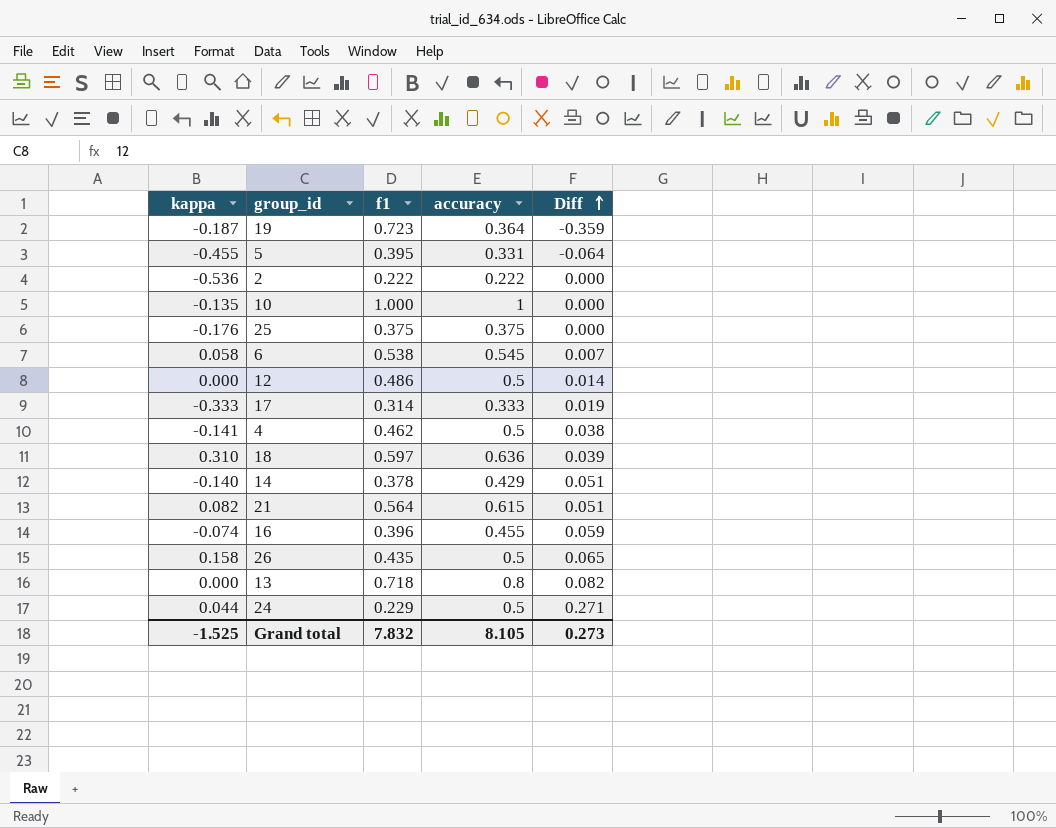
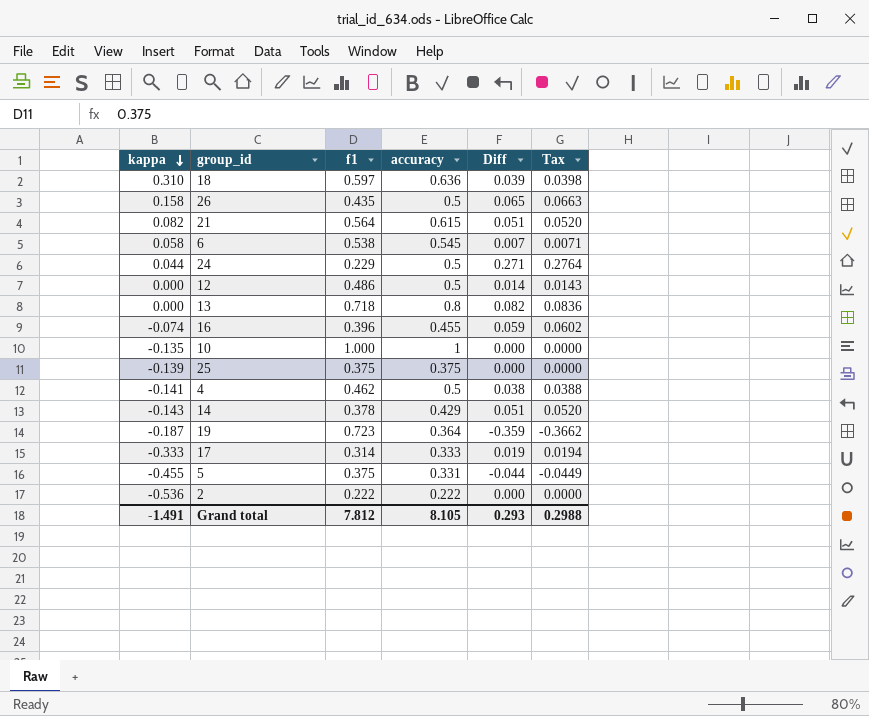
row order: Diff ascending -> kappa descending
column Tax | formula: none -> [Diff] * 1.02
25 | kappa: -0.176 -> -0.139
14 | kappa: -0.140 -> -0.143
5 | f1: 0.395 -> 0.375
5 | Diff: -0.064 -> -0.044
Grand total | kappa: -1.525 -> -1.491
Grand total | f1: 7.832 -> 7.812
Grand total | Diff: 0.273 -> 0.293

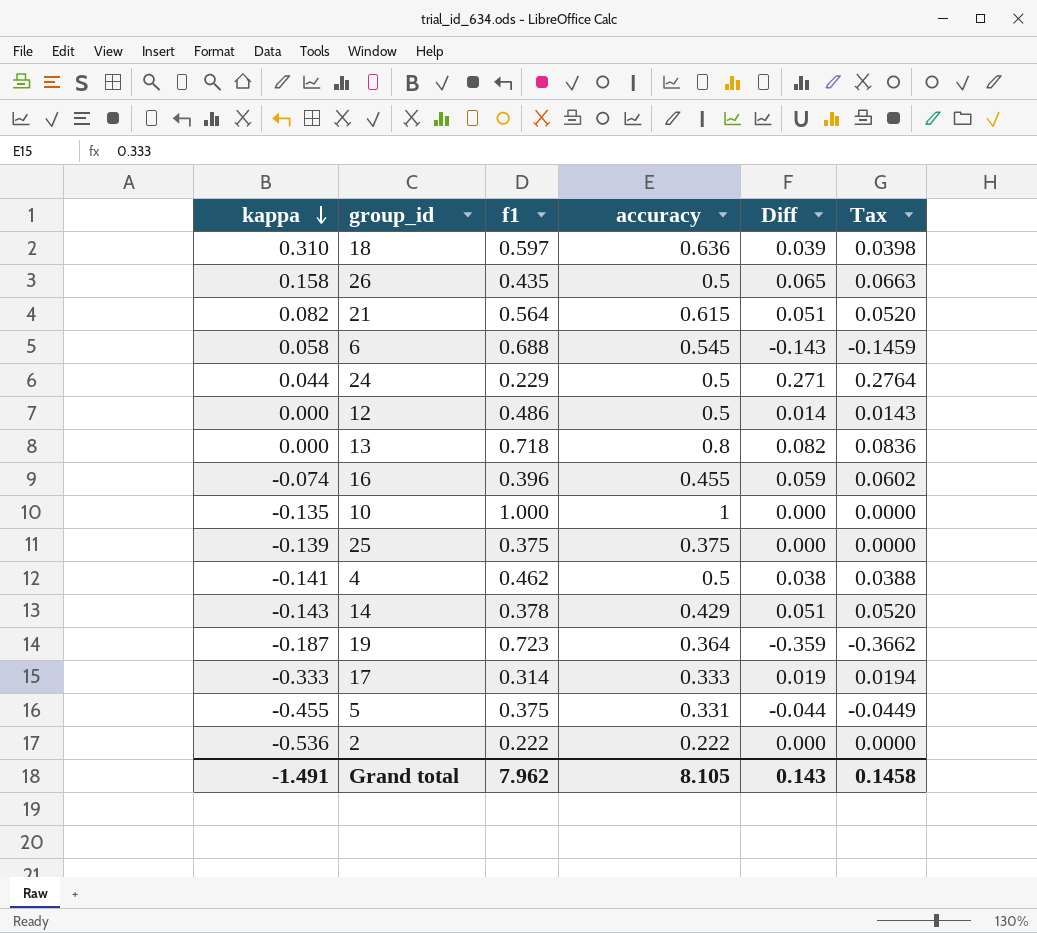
6 | f1: 0.538 -> 0.688
6 | Diff: 0.007 -> -0.143
6 | Tax: 0.0071 -> -0.1459
Grand total | f1: 7.812 -> 7.962
Grand total | Diff: 0.293 -> 0.143
Grand total | Tax: 0.2988 -> 0.1458

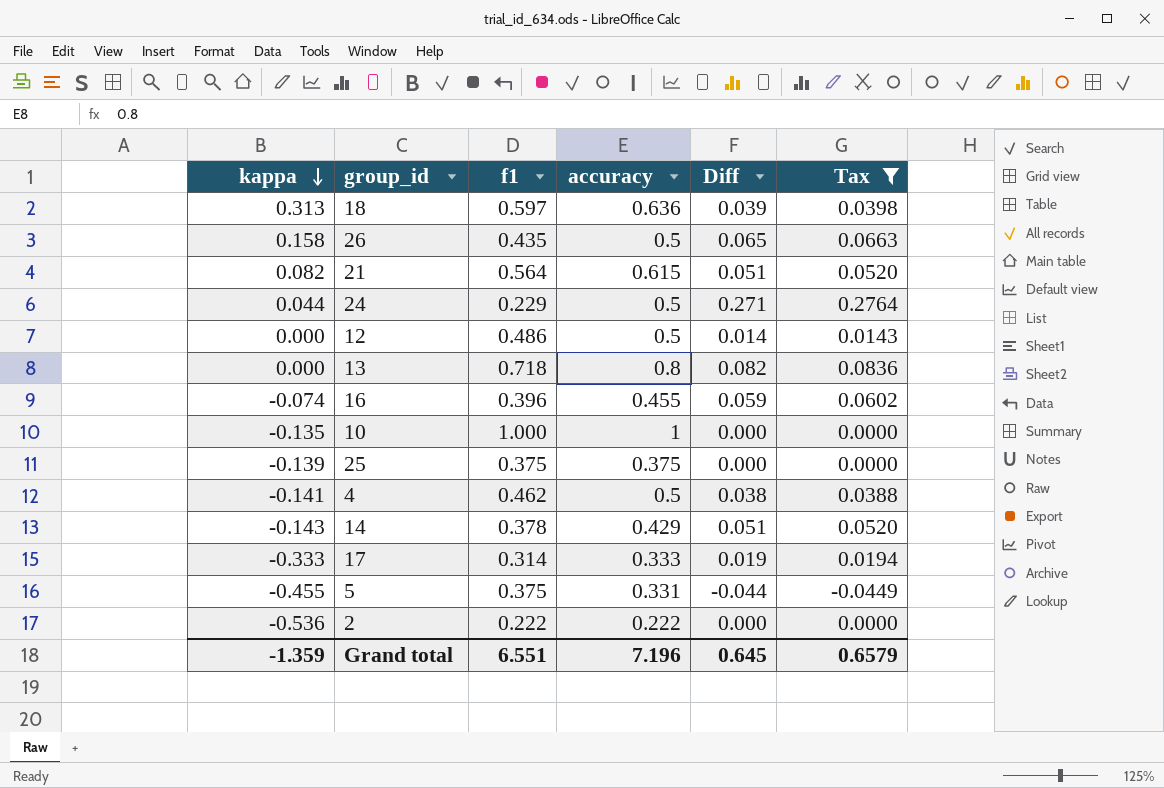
filter: none -> Tax >= -0.0449
18 | kappa: 0.310 -> 0.313
Grand total | kappa: -1.491 -> -1.359
Grand total | f1: 7.962 -> 6.551
Grand total | accuracy: 8.105 -> 7.196
Grand total | Diff: 0.143 -> 0.645
Grand total | Tax: 0.1458 -> 0.6579

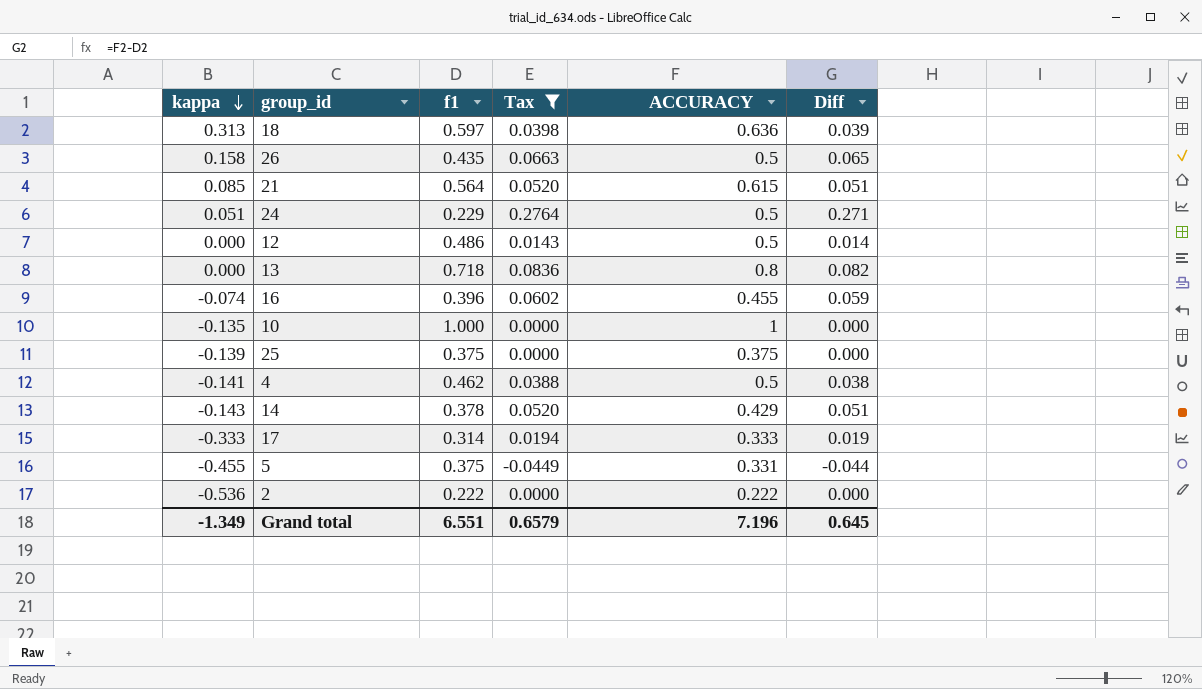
column Tax | position: 6 -> 4
column name: accuracy -> ACCURACY
21 | kappa: 0.082 -> 0.085
24 | kappa: 0.044 -> 0.051
Grand total | kappa: -1.359 -> -1.349

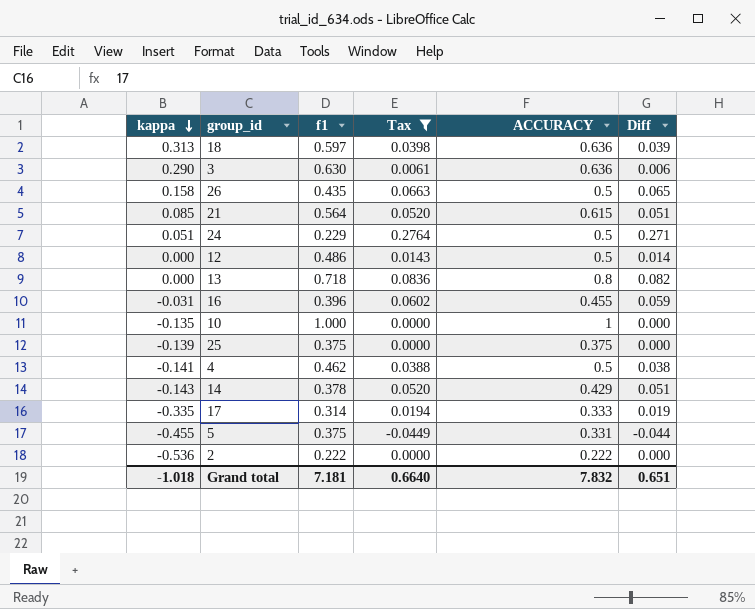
row 3: none -> 0.290 | 0.630 | 0.0061 | 0.636 | 0.006
16 | kappa: -0.074 -> -0.031
17 | kappa: -0.333 -> -0.335
Grand total | kappa: -1.349 -> -1.018
Grand total | f1: 6.551 -> 7.181
Grand total | Tax: 0.6579 -> 0.6640
Grand total | ACCURACY: 7.196 -> 7.832
Grand total | Diff: 0.645 -> 0.651

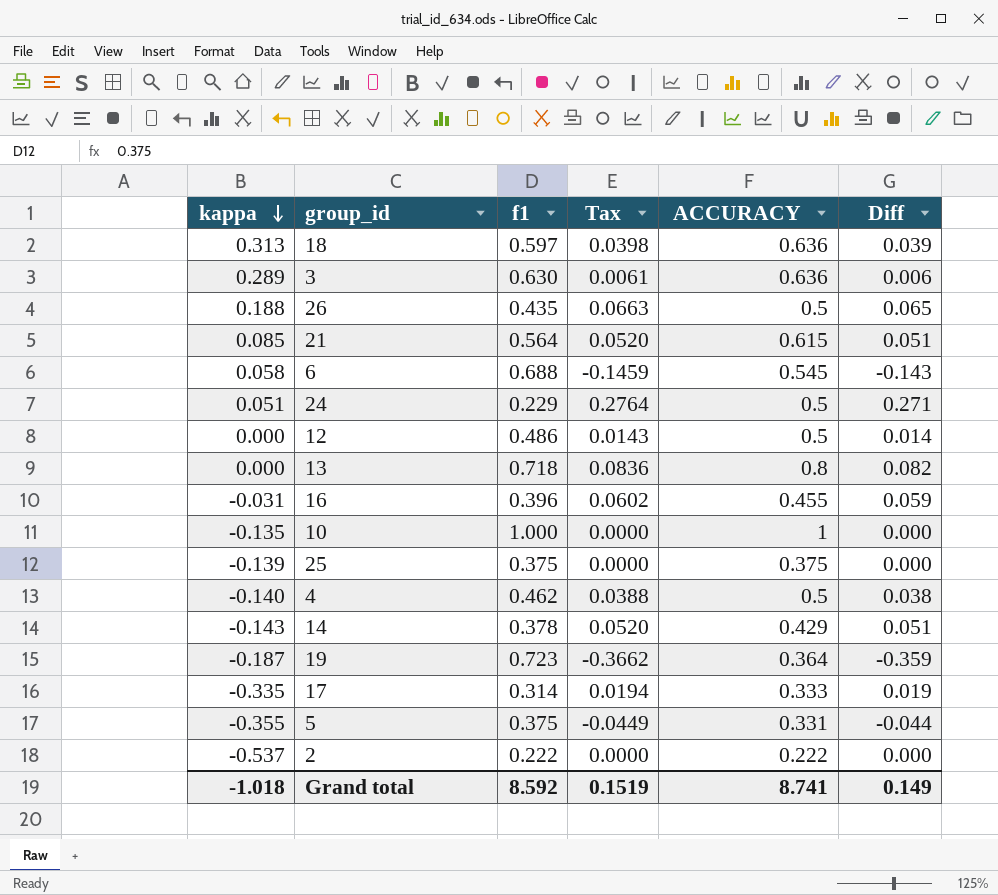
filter: Tax >= -0.0449 -> none
3 | kappa: 0.290 -> 0.289
26 | kappa: 0.158 -> 0.188
4 | kappa: -0.141 -> -0.140
5 | kappa: -0.455 -> -0.355
2 | kappa: -0.536 -> -0.537
Grand total | f1: 7.181 -> 8.592
Grand total | Tax: 0.6640 -> 0.1519
Grand total | ACCURACY: 7.832 -> 8.741
Grand total | Diff: 0.651 -> 0.149

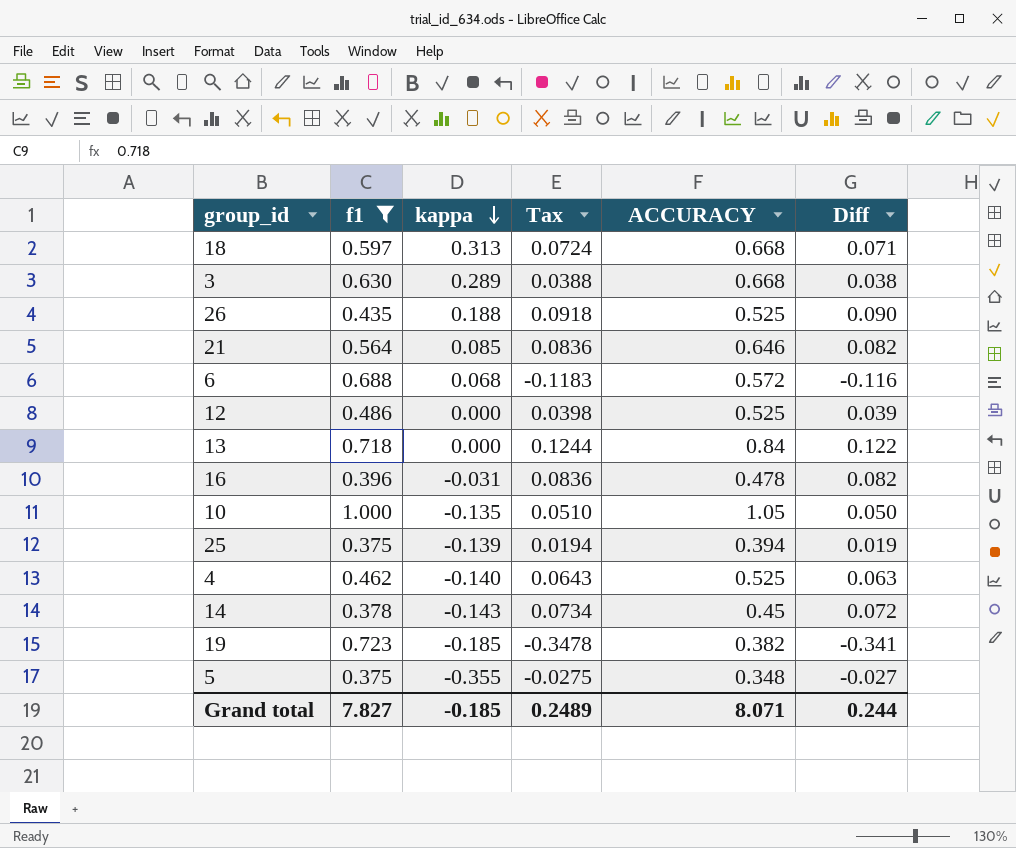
filter: none -> f1 >= 0.375
column kappa | position: 1 -> 3
18 | Tax: 0.0398 -> 0.0724
18 | ACCURACY: 0.636 -> 0.668
18 | Diff: 0.039 -> 0.071
3 | Tax: 0.0061 -> 0.0388
3 | ACCURACY: 0.636 -> 0.668
3 | Diff: 0.006 -> 0.038
26 | Tax: 0.0663 -> 0.0918
26 | ACCURACY: 0.5 -> 0.525
26 | Diff: 0.065 -> 0.090
21 | Tax: 0.0520 -> 0.0836
21 | ACCURACY: 0.615 -> 0.646
21 | Diff: 0.051 -> 0.082
6 | kappa: 0.058 -> 0.068
6 | Tax: -0.1459 -> -0.1183
6 | ACCURACY: 0.545 -> 0.572
6 | Diff: -0.143 -> -0.116
12 | Tax: 0.0143 -> 0.0398
12 | ACCURACY: 0.5 -> 0.525
12 | Diff: 0.014 -> 0.039
13 | Tax: 0.0836 -> 0.1244
13 | ACCURACY: 0.8 -> 0.84
13 | Diff: 0.082 -> 0.122
16 | Tax: 0.0602 -> 0.0836
16 | ACCURACY: 0.455 -> 0.478
16 | Diff: 0.059 -> 0.082
10 | Tax: 0.0000 -> 0.0510
10 | ACCURACY: 1 -> 1.05
10 | Diff: 0.000 -> 0.050
25 | Tax: 0.0000 -> 0.0194
25 | ACCURACY: 0.375 -> 0.394
25 | Diff: 0.000 -> 0.019
4 | Tax: 0.0388 -> 0.0643
4 | ACCURACY: 0.5 -> 0.525
4 | Diff: 0.038 -> 0.063
14 | Tax: 0.0520 -> 0.0734
14 | ACCURACY: 0.429 -> 0.45
14 | Diff: 0.051 -> 0.072
19 | kappa: -0.187 -> -0.185
19 | Tax: -0.3662 -> -0.3478
19 | ACCURACY: 0.364 -> 0.382
19 | Diff: -0.359 -> -0.341
5 | Tax: -0.0449 -> -0.0275
5 | ACCURACY: 0.331 -> 0.348
5 | Diff: -0.044 -> -0.027
Grand total | f1: 8.592 -> 7.827
Grand total | kappa: -1.018 -> -0.185
Grand total | Tax: 0.1519 -> 0.2489
Grand total | ACCURACY: 8.741 -> 8.071
Grand total | Diff: 0.149 -> 0.244

